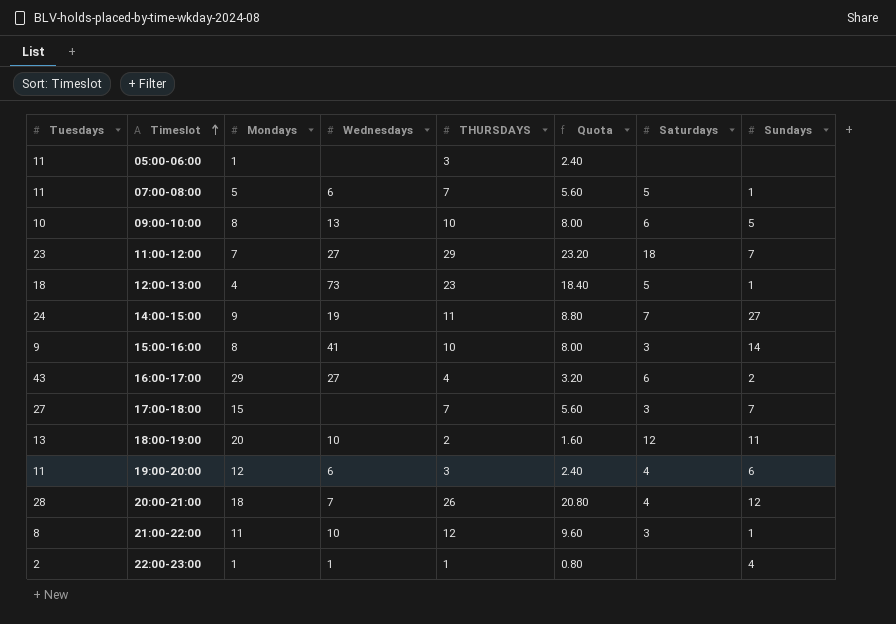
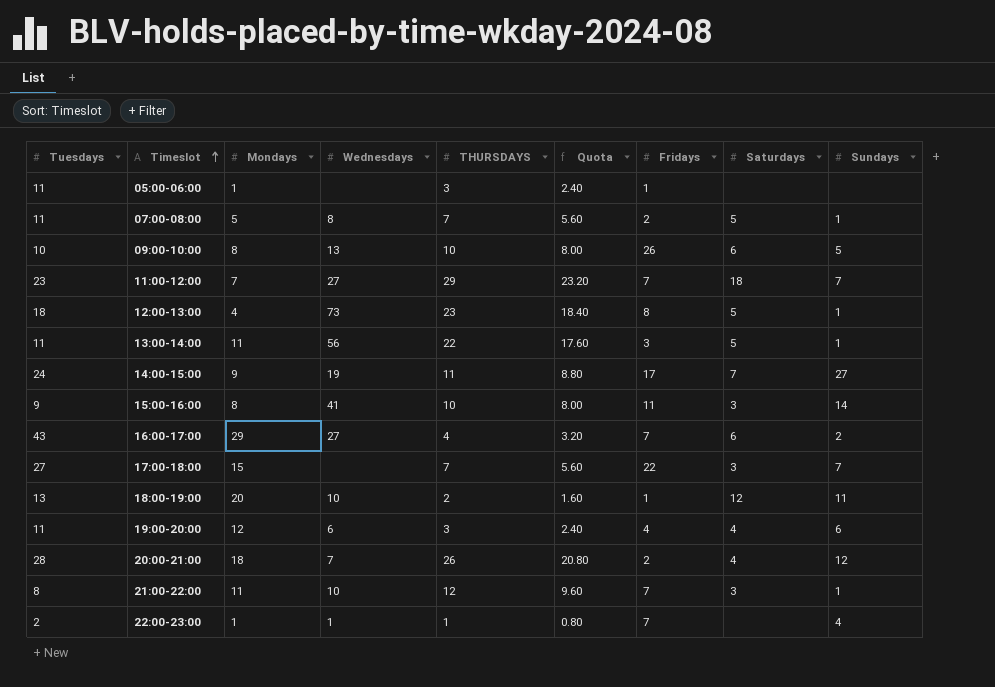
column Fridays | position: none -> 7
07:00-08:00 | Wednesdays: 6 -> 8
row 13:00-14:00: none -> 11 | 11 | 56 | 22 | 17.60 | 3 | 5 | 1

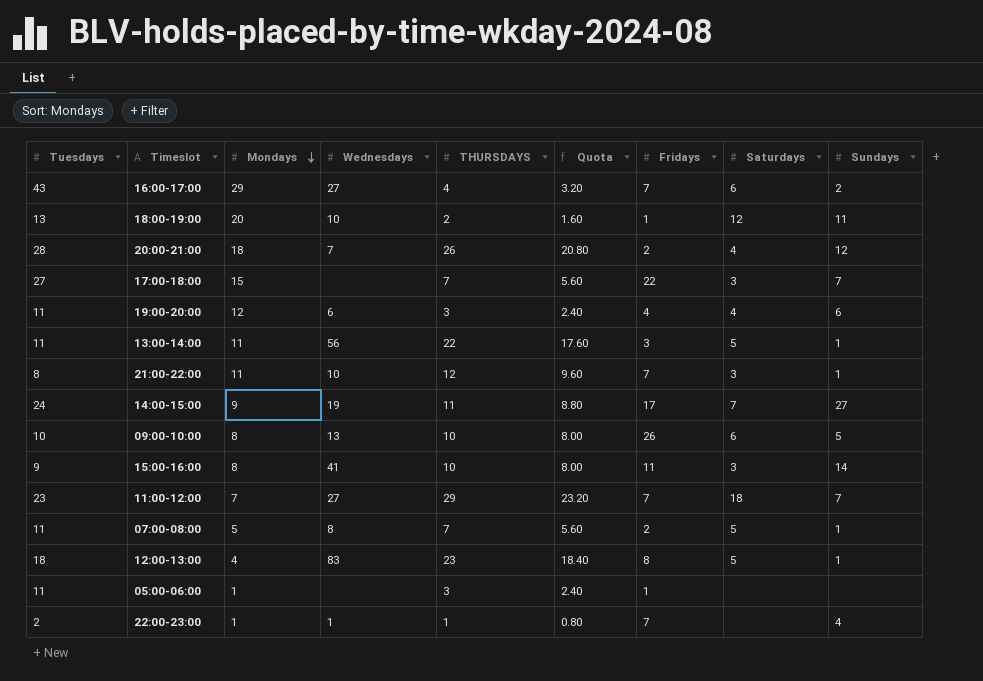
row order: Timeslot ascending -> Mondays descending
12:00-13:00 | Wednesdays: 73 -> 83

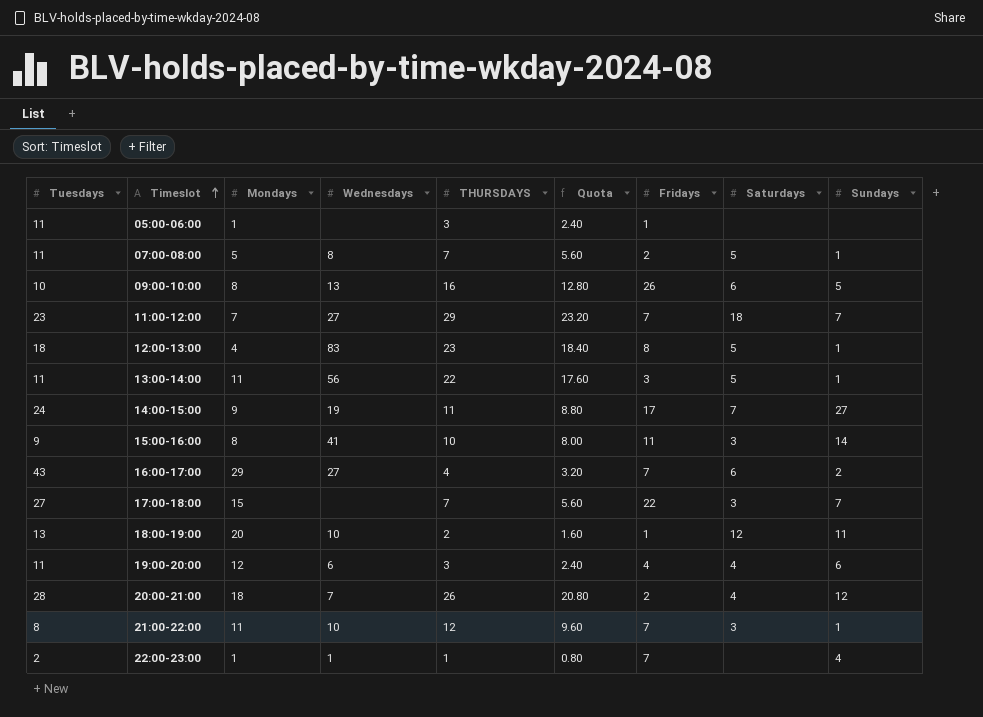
row order: Mondays descending -> Timeslot ascending
09:00-10:00 | THURSDAYS: 10 -> 16
09:00-10:00 | Quota: 8.00 -> 12.80

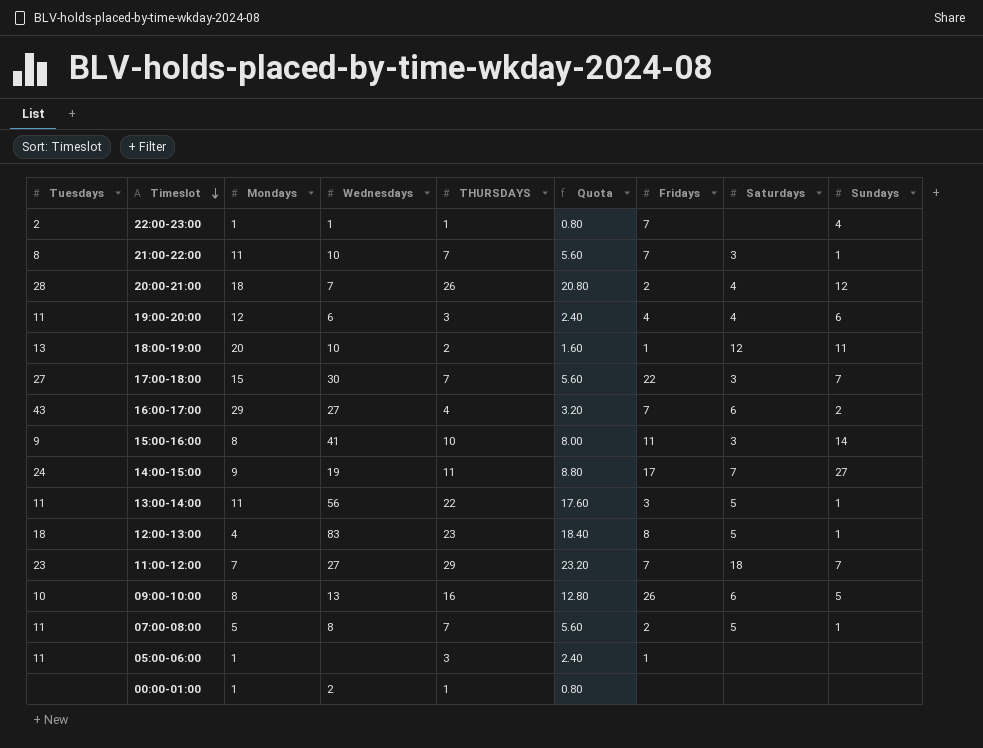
row order: Timeslot ascending -> Timeslot descending
21:00-22:00 | THURSDAYS: 12 -> 7
21:00-22:00 | Quota: 9.60 -> 5.60
17:00-18:00 | Wednesdays: none -> 30
row 00:00-01:00: none -> none | 1 | 2 | 1 | 0.80 | none | none | none

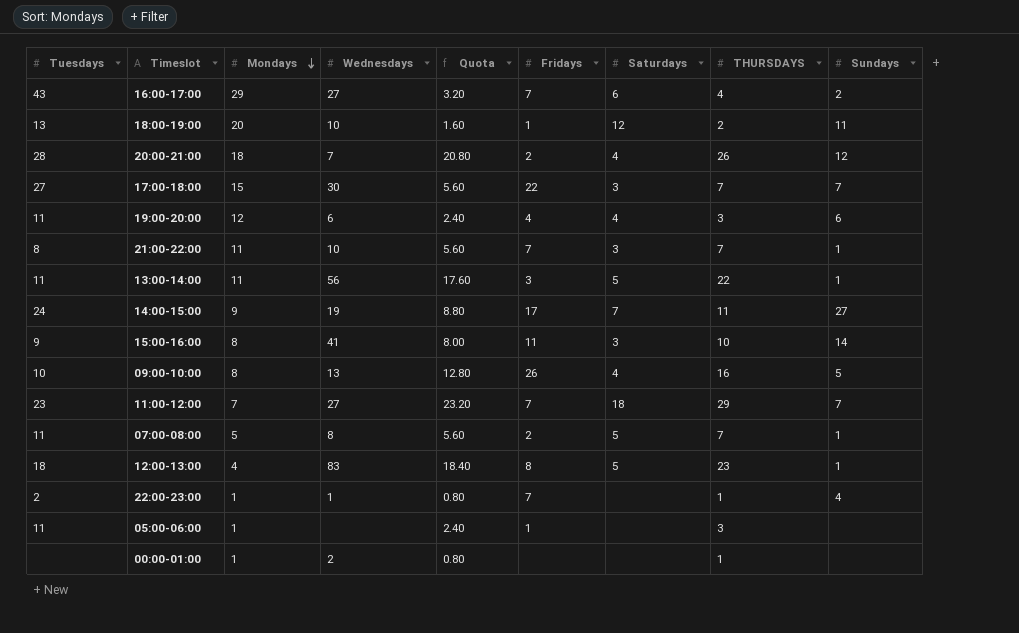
row order: Timeslot descending -> Mondays descending
column THURSDAYS | position: 5 -> 8
09:00-10:00 | Saturdays: 6 -> 4

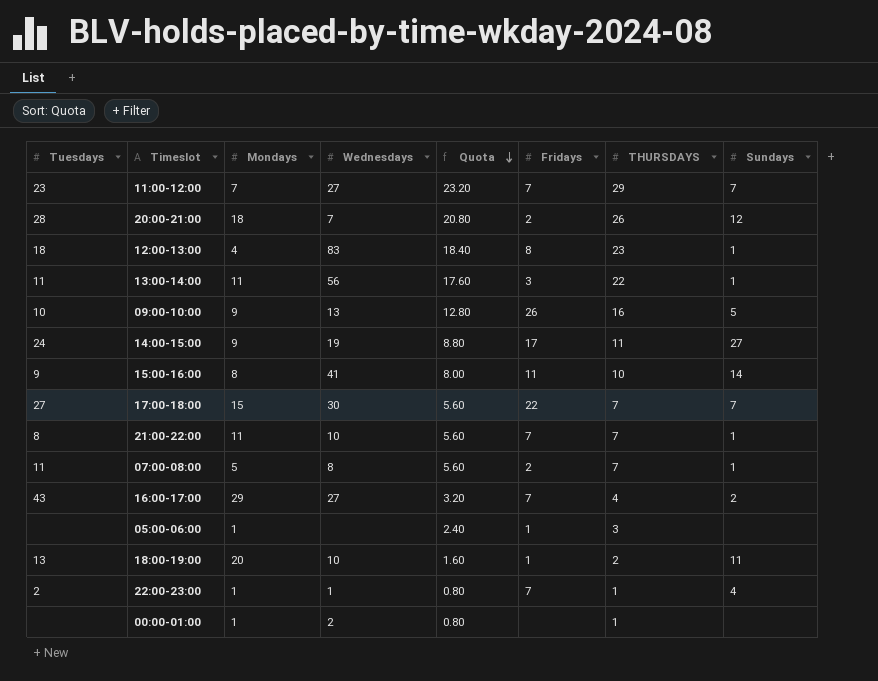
row order: Mondays descending -> Quota descending
column Saturdays | position: 7 -> none
row 19:00-20:00: 11 | 12 | 6 | 2.40 | 4 | 4 | 3 | 6 -> none
09:00-10:00 | Mondays: 8 -> 9
05:00-06:00 | Tuesdays: 11 -> none

